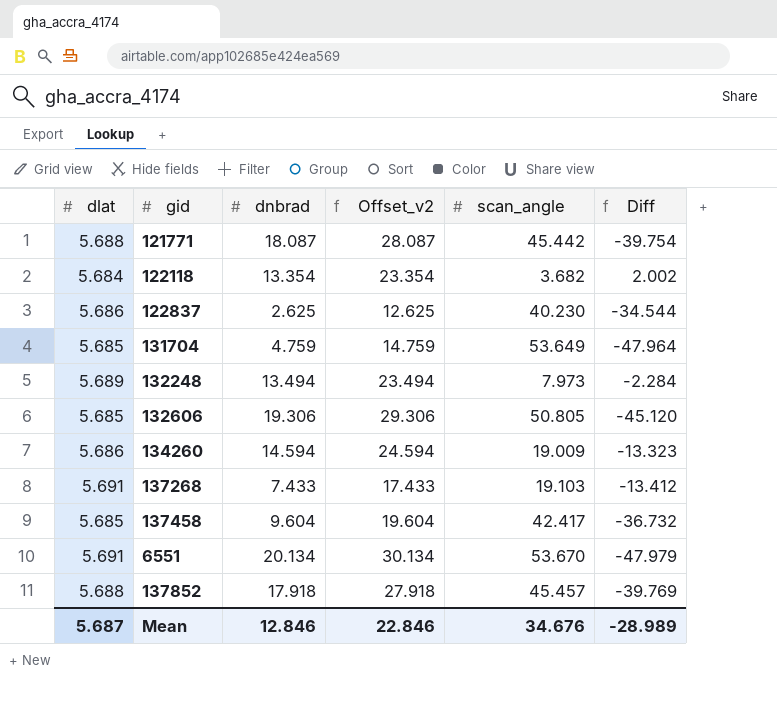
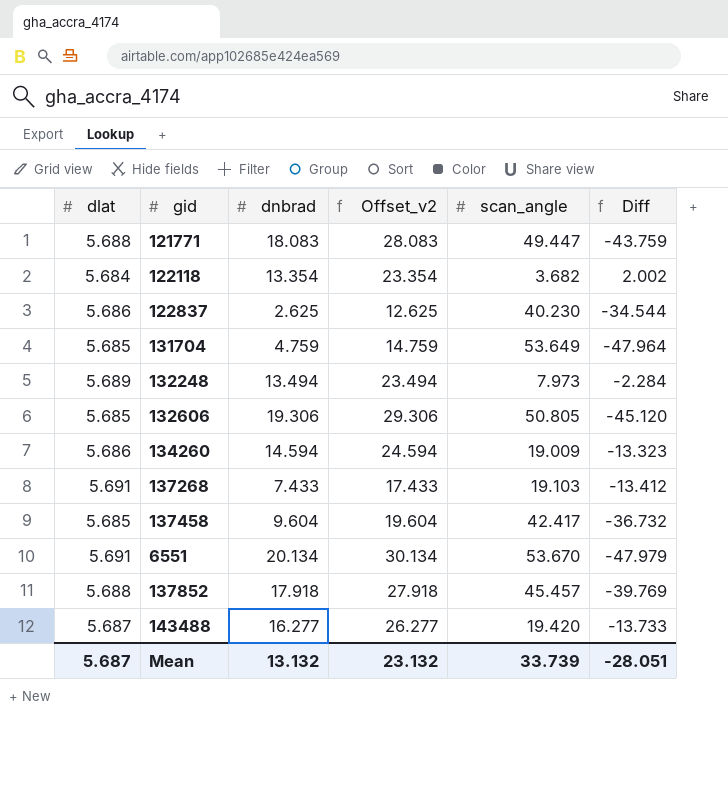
121771 | dnbrad: 18.087 -> 18.083
121771 | Offset_v2: 28.087 -> 28.083
121771 | scan_angle: 45.442 -> 49.447
121771 | Diff: -39.754 -> -43.759
row 143488: none -> 5.687 | 16.277 | 26.277 | 19.420 | -13.733
Mean | dnbrad: 12.846 -> 13.132
Mean | Offset_v2: 22.846 -> 23.132
Mean | scan_angle: 34.676 -> 33.739
Mean | Diff: -28.989 -> -28.051

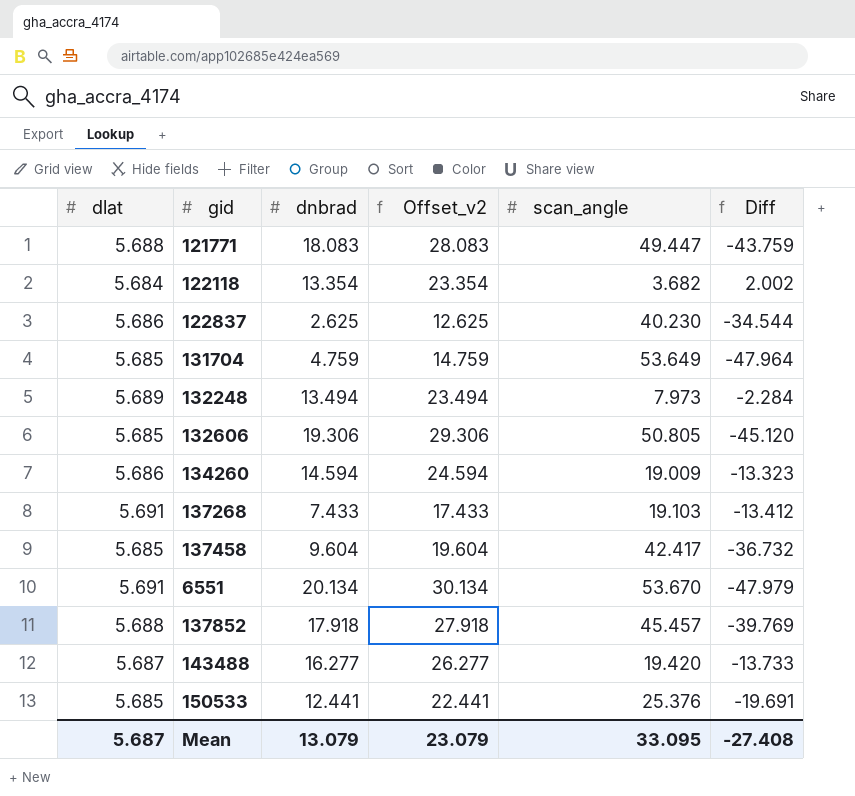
row 150533: none -> 5.685 | 12.441 | 22.441 | 25.376 | -19.691
Mean | dnbrad: 13.132 -> 13.079
Mean | Offset_v2: 23.132 -> 23.079
Mean | scan_angle: 33.739 -> 33.095
Mean | Diff: -28.051 -> -27.408

